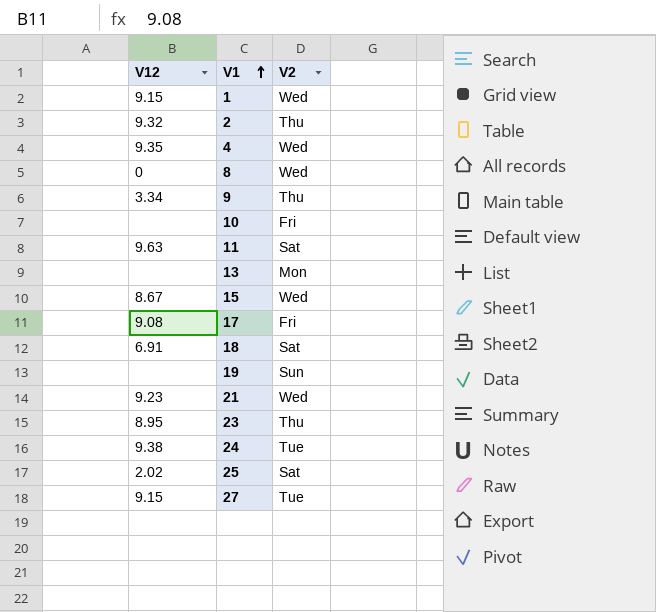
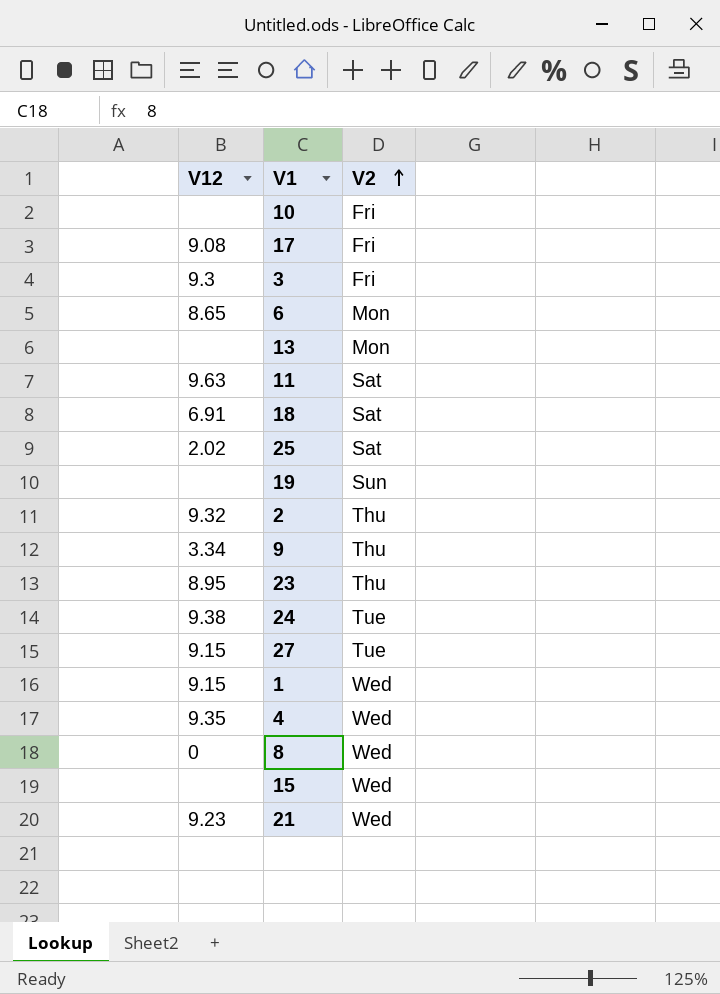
row order: V1 ascending -> V2 ascending
row 3: none -> 9.3 | Fri
row 6: none -> 8.65 | Mon
15 | V12: 8.67 -> none

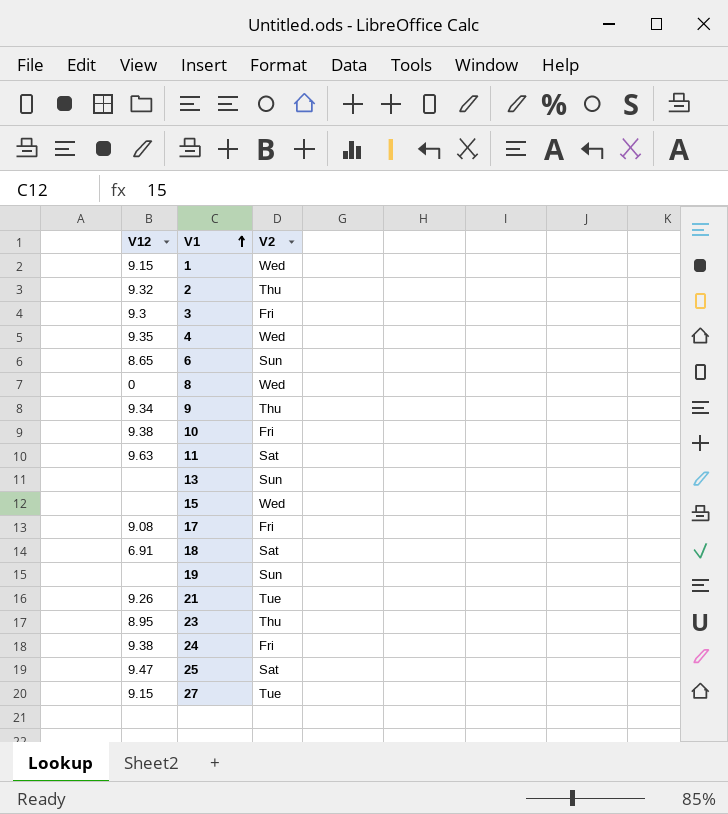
row order: V2 ascending -> V1 ascending
6 | V2: Mon -> Sun
9 | V12: 3.34 -> 9.34
10 | V12: none -> 9.38
13 | V2: Mon -> Sun
21 | V12: 9.23 -> 9.26
21 | V2: Wed -> Tue
24 | V2: Tue -> Fri
25 | V12: 2.02 -> 9.47

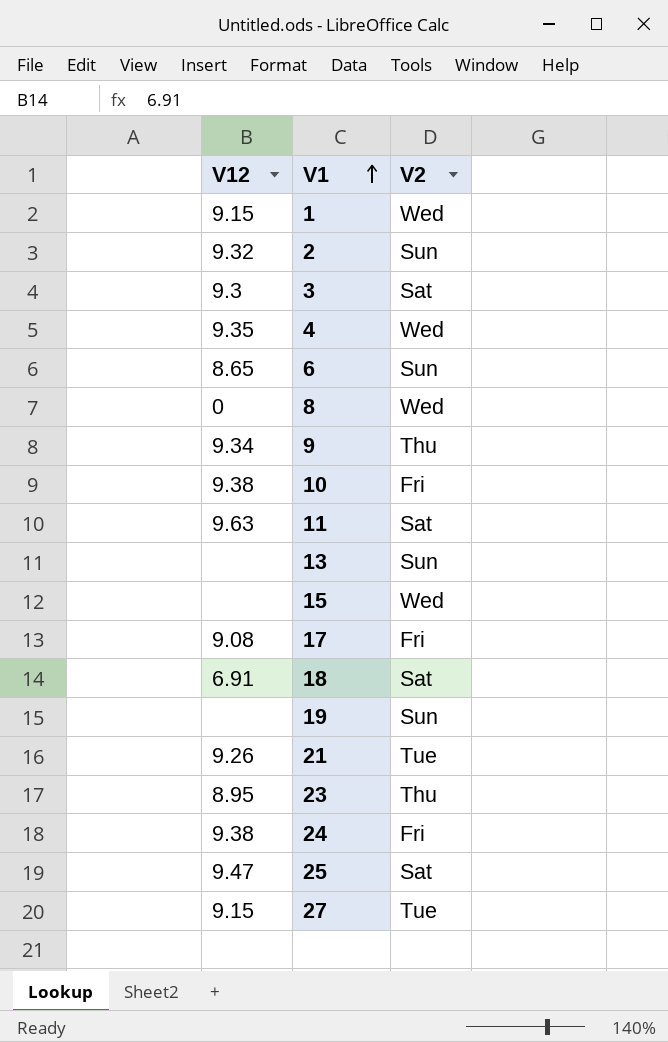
2 | V2: Thu -> Sun
3 | V2: Fri -> Sat

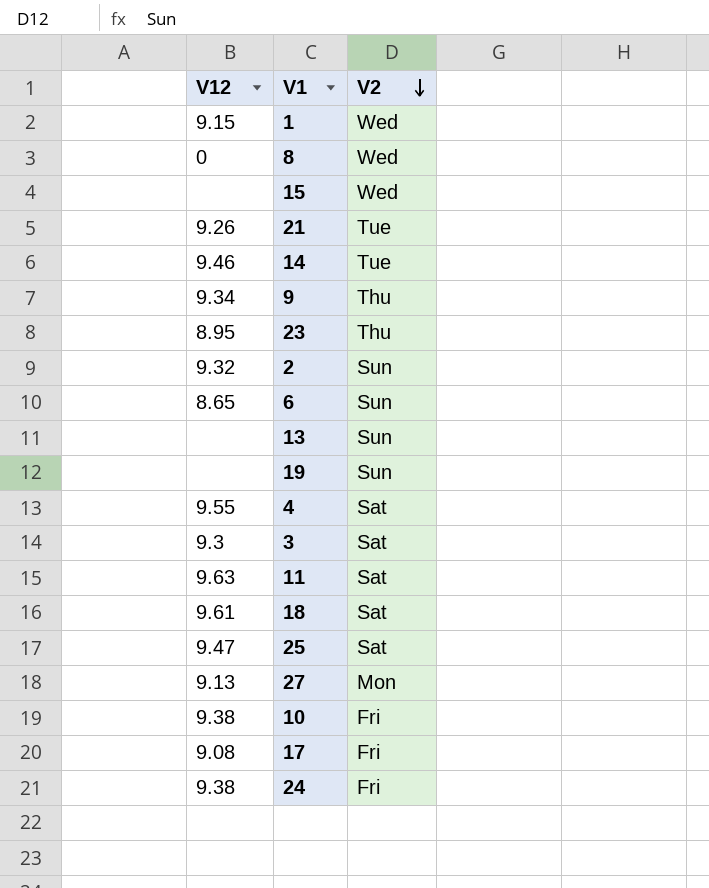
row order: V1 ascending -> V2 descending
row 14: none -> 9.46 | Tue
4 | V12: 9.35 -> 9.55
4 | V2: Wed -> Sat
18 | V12: 6.91 -> 9.61
27 | V12: 9.15 -> 9.13
27 | V2: Tue -> Mon

